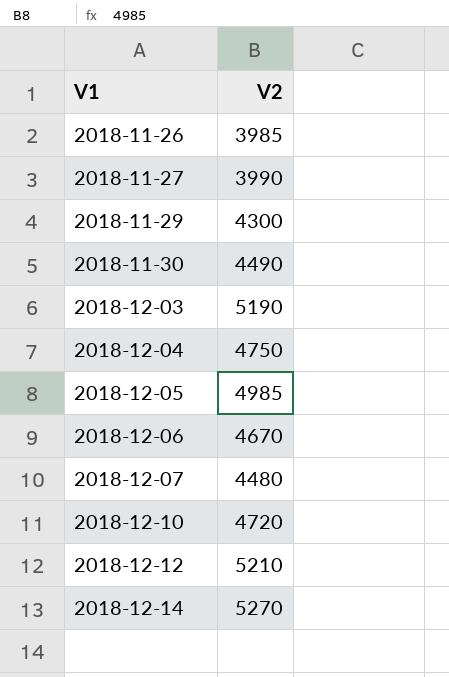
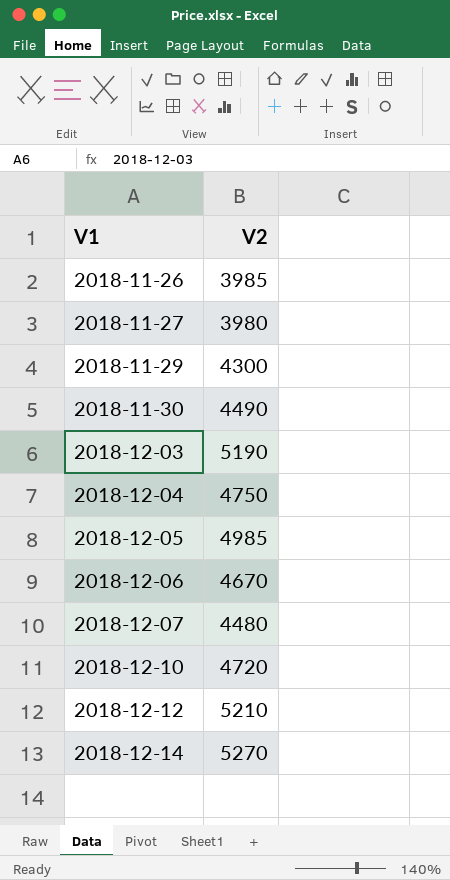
2018-11-27 | V2: 3990 -> 3980

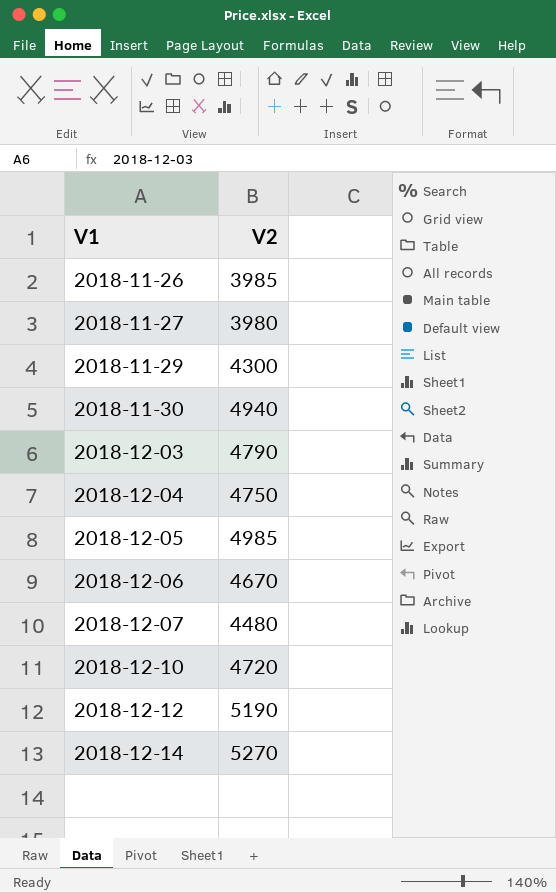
2018-11-30 | V2: 4490 -> 4940
2018-12-03 | V2: 5190 -> 4790
2018-12-12 | V2: 5210 -> 5190

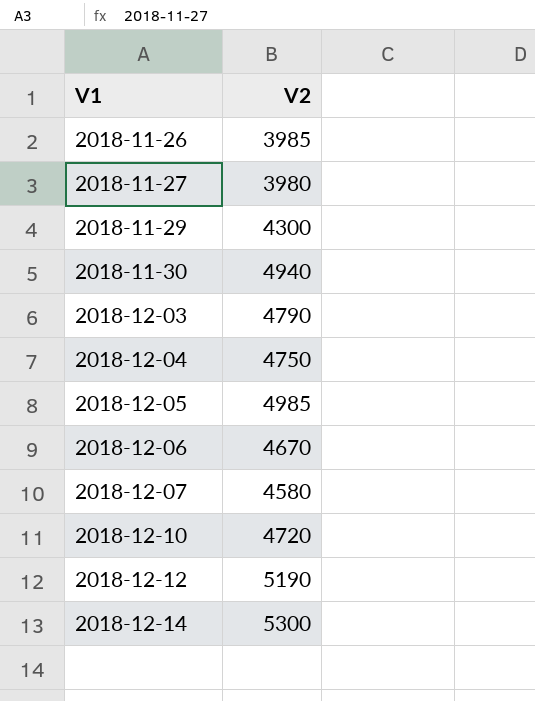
2018-12-07 | V2: 4480 -> 4580
2018-12-14 | V2: 5270 -> 5300

